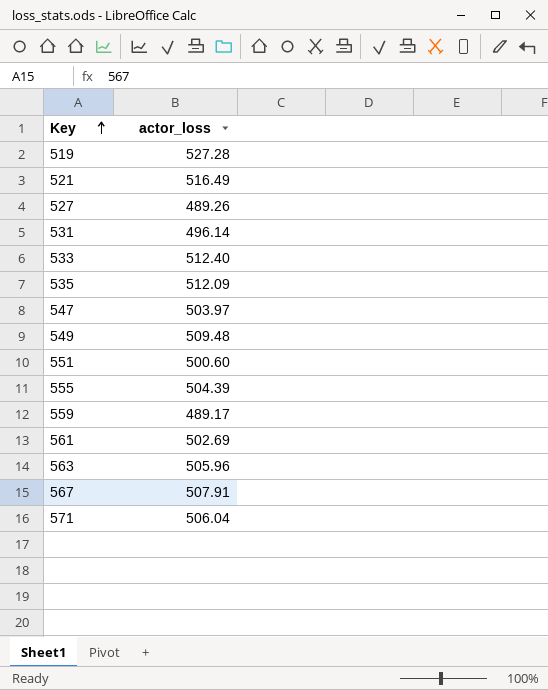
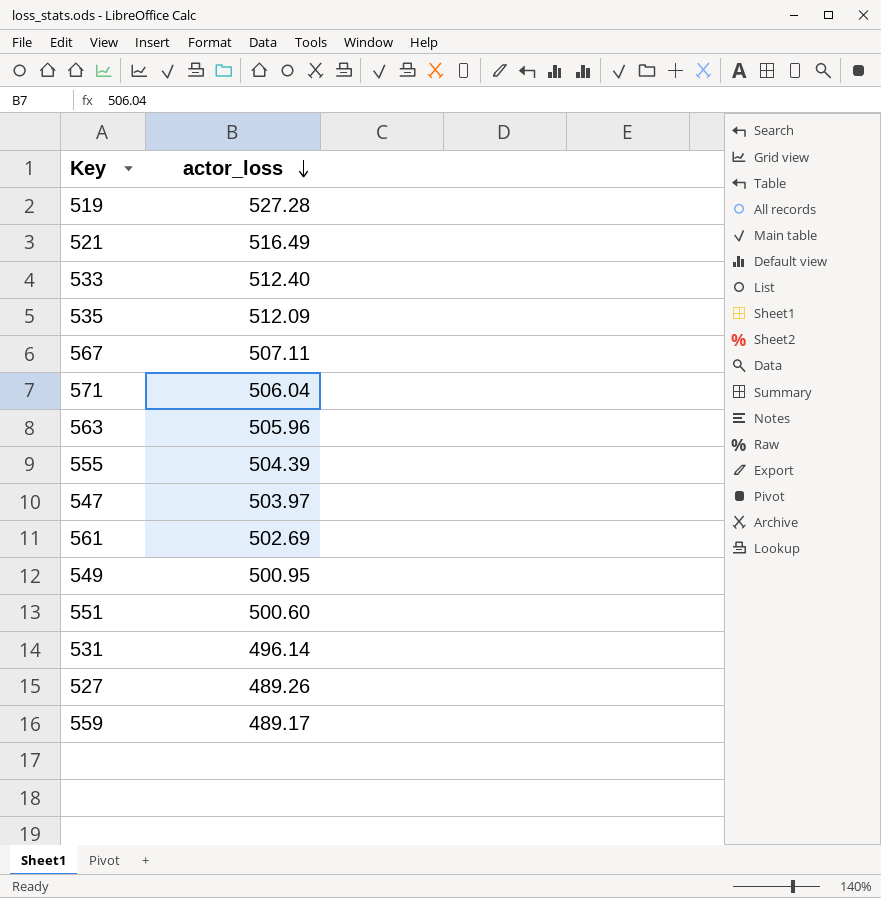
row order: Key ascending -> actor_loss descending
567 | actor_loss: 507.91 -> 507.11
549 | actor_loss: 509.48 -> 500.95

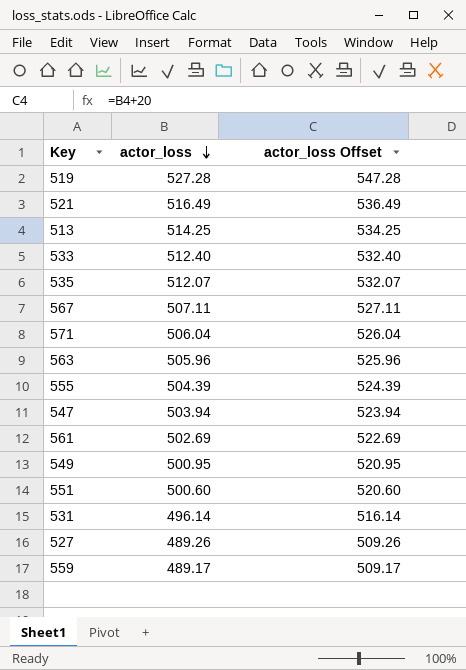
column actor_loss Offset | formula: none -> [actor_loss] + 20
row 513: none -> 514.25 | 534.25
535 | actor_loss: 512.09 -> 512.07
547 | actor_loss: 503.97 -> 503.94

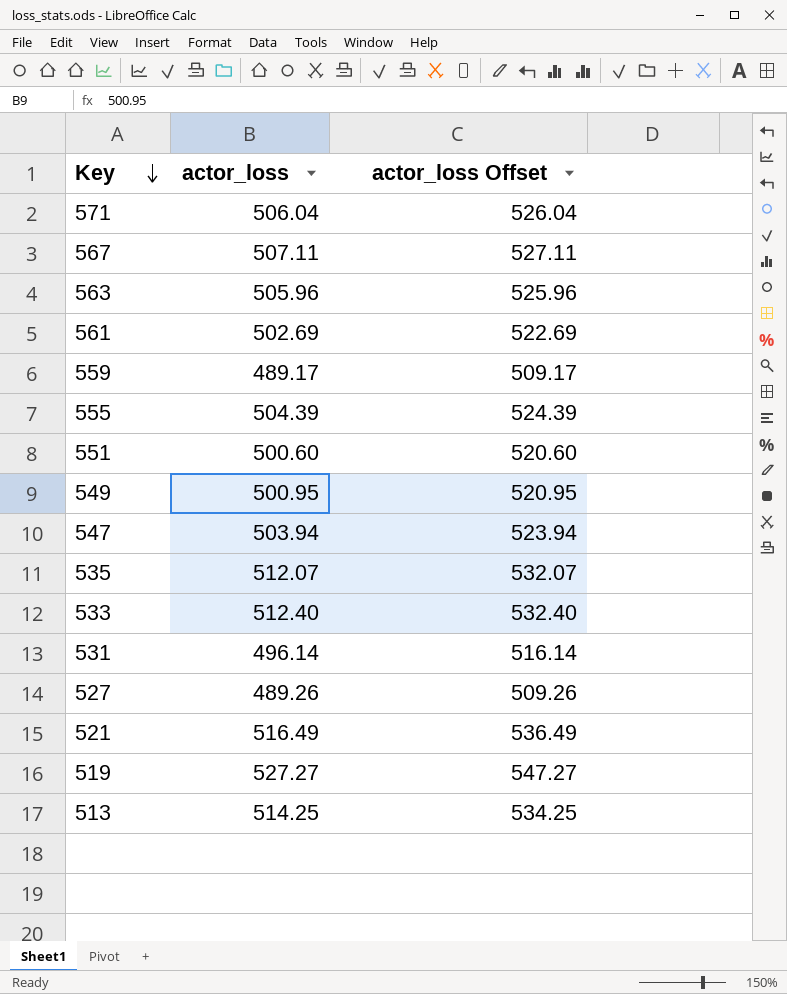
row order: actor_loss descending -> Key descending
519 | actor_loss: 527.28 -> 527.27
519 | actor_loss Offset: 547.28 -> 547.27

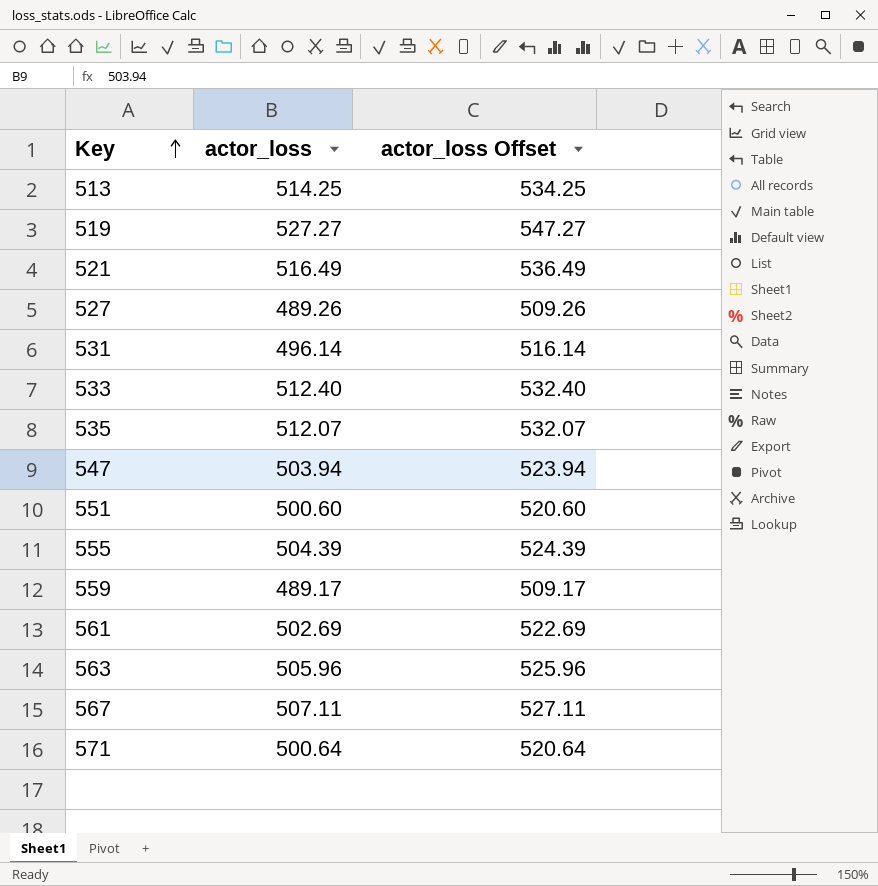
row order: Key descending -> Key ascending
row 549: 500.95 | 520.95 -> none
571 | actor_loss: 506.04 -> 500.64
571 | actor_loss Offset: 526.04 -> 520.64

